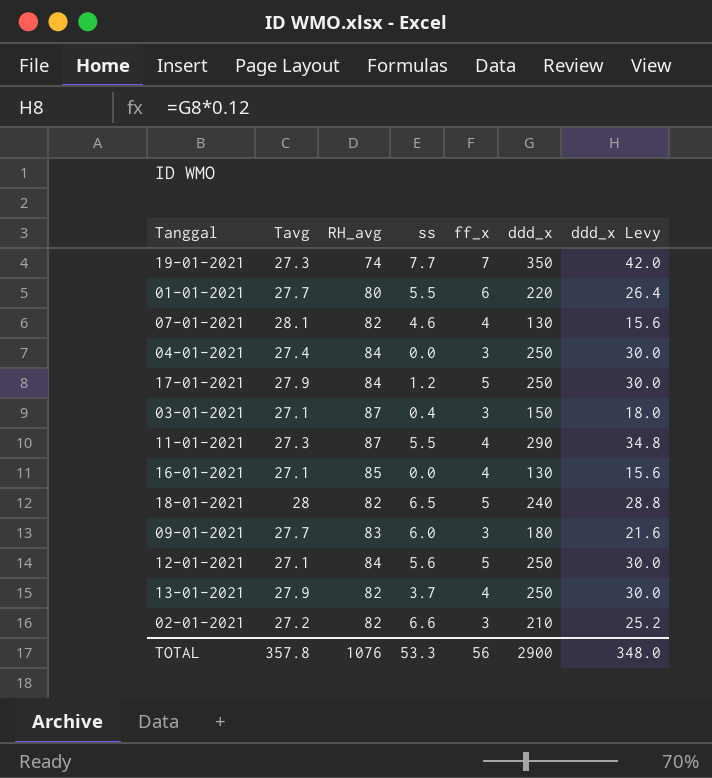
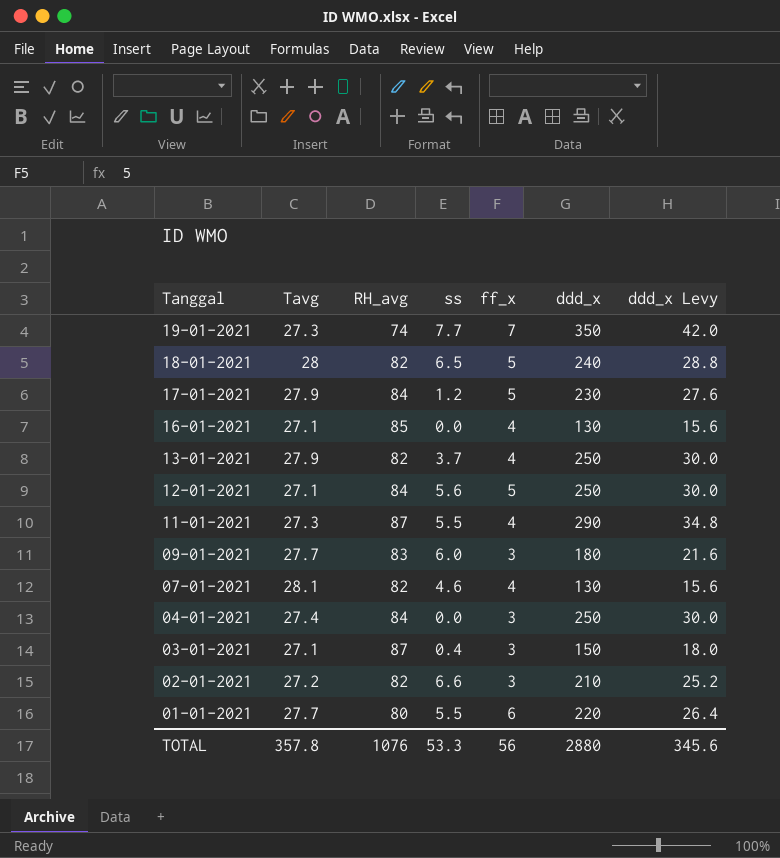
row order: none -> Tanggal descending
17-01-2021 | ddd_x: 250 -> 230
17-01-2021 | ddd_x Levy: 30.0 -> 27.6
TOTAL | ddd_x: 2900 -> 2880
TOTAL | ddd_x Levy: 348.0 -> 345.6

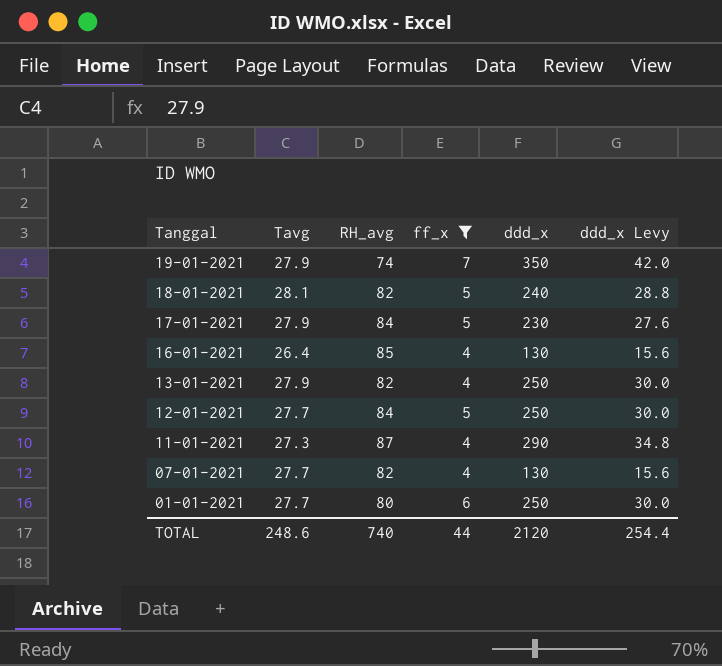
filter: none -> ff_x != 3
column ss | position: 4 -> none
19-01-2021 | Tavg: 27.3 -> 27.9
18-01-2021 | Tavg: 28 -> 28.1
16-01-2021 | Tavg: 27.1 -> 26.4
12-01-2021 | Tavg: 27.1 -> 27.7
07-01-2021 | Tavg: 28.1 -> 27.7
01-01-2021 | ddd_x: 220 -> 250
01-01-2021 | ddd_x Levy: 26.4 -> 30.0
TOTAL | Tavg: 357.8 -> 248.6
TOTAL | RH_avg: 1076 -> 740
TOTAL | ff_x: 56 -> 44
TOTAL | ddd_x: 2880 -> 2120
TOTAL | ddd_x Levy: 345.6 -> 254.4

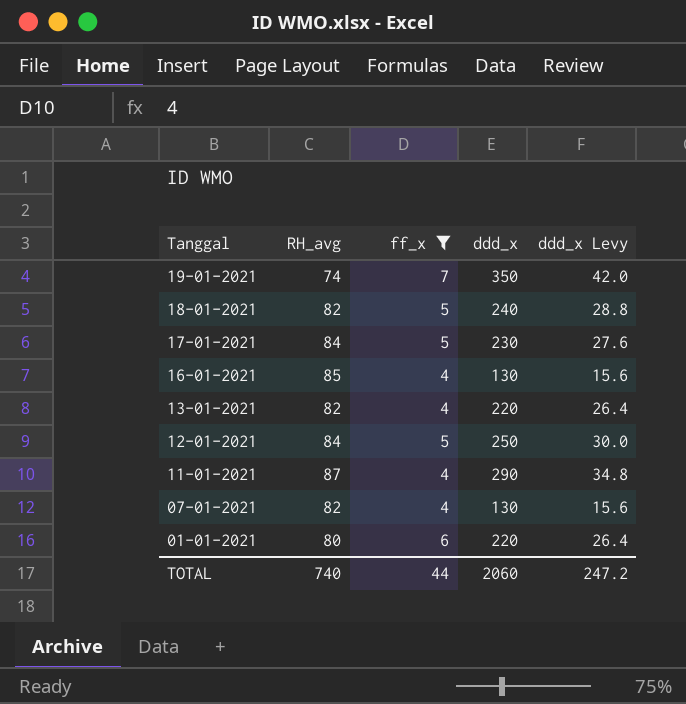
column Tavg | position: 2 -> none
13-01-2021 | ddd_x: 250 -> 220
13-01-2021 | ddd_x Levy: 30.0 -> 26.4
01-01-2021 | ddd_x: 250 -> 220
01-01-2021 | ddd_x Levy: 30.0 -> 26.4
TOTAL | ddd_x: 2120 -> 2060
TOTAL | ddd_x Levy: 254.4 -> 247.2

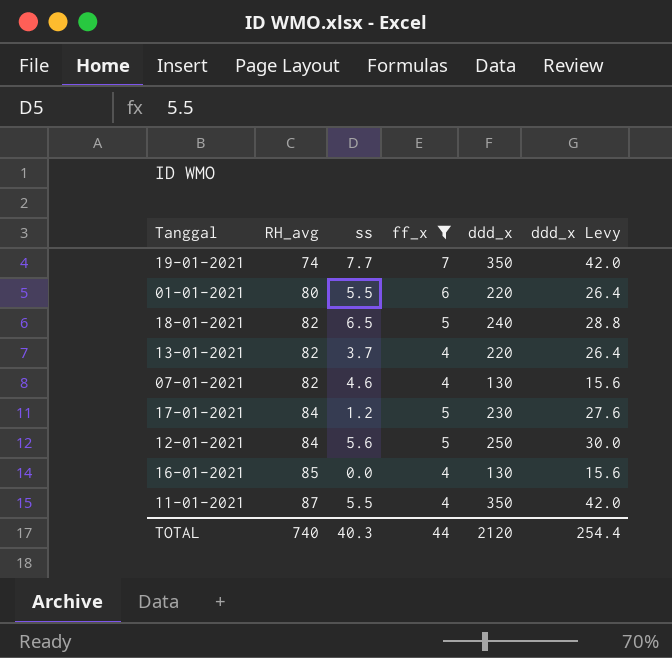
row order: Tanggal descending -> RH_avg ascending
column ss | position: none -> 3
11-01-2021 | ddd_x: 290 -> 350
11-01-2021 | ddd_x Levy: 34.8 -> 42.0
TOTAL | ddd_x: 2060 -> 2120
TOTAL | ddd_x Levy: 247.2 -> 254.4

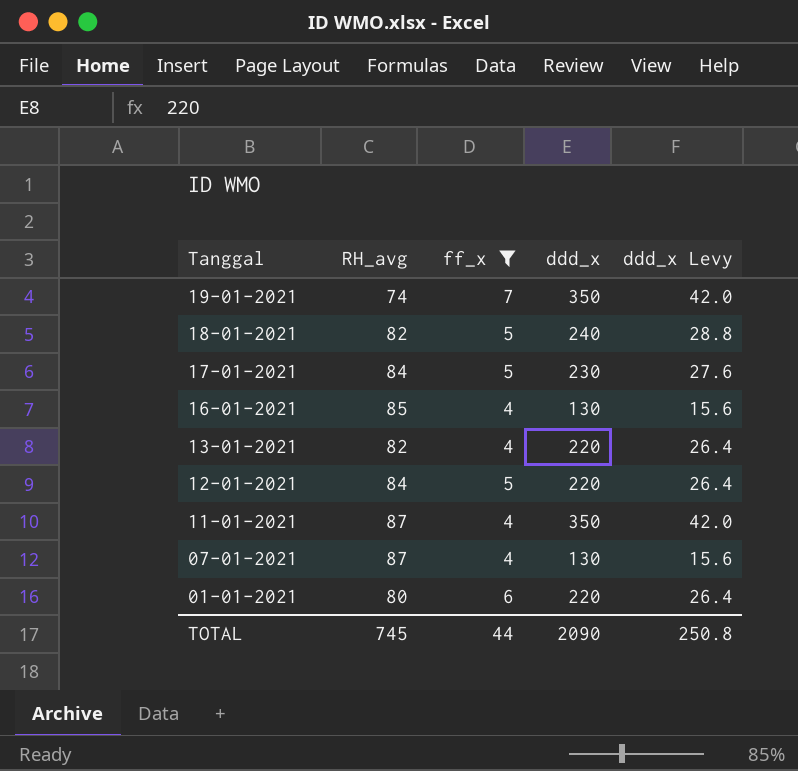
row order: RH_avg ascending -> Tanggal descending
column ss | position: 3 -> none
12-01-2021 | ddd_x: 250 -> 220
12-01-2021 | ddd_x Levy: 30.0 -> 26.4
07-01-2021 | RH_avg: 82 -> 87
TOTAL | RH_avg: 740 -> 745
TOTAL | ddd_x: 2120 -> 2090
TOTAL | ddd_x Levy: 254.4 -> 250.8

